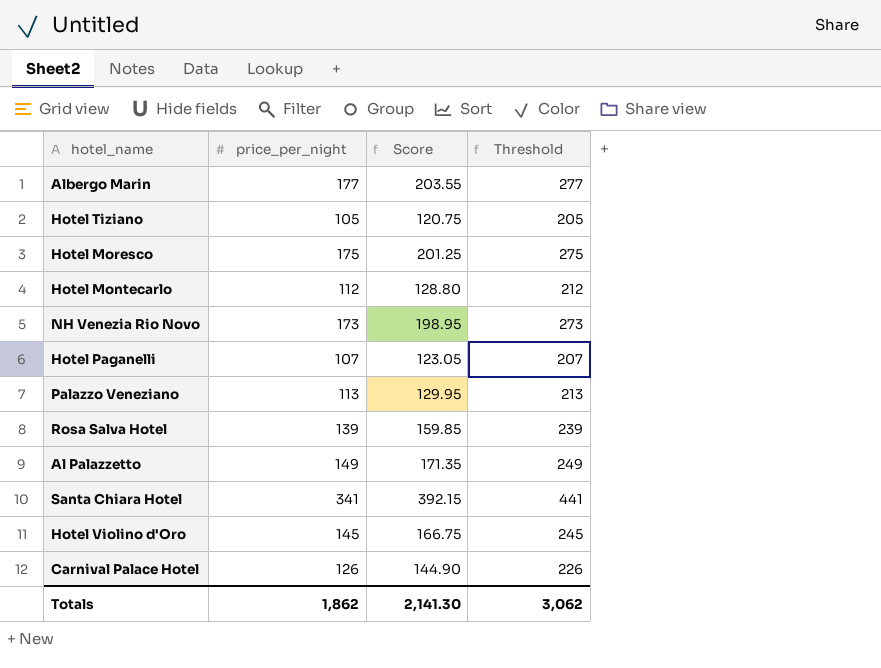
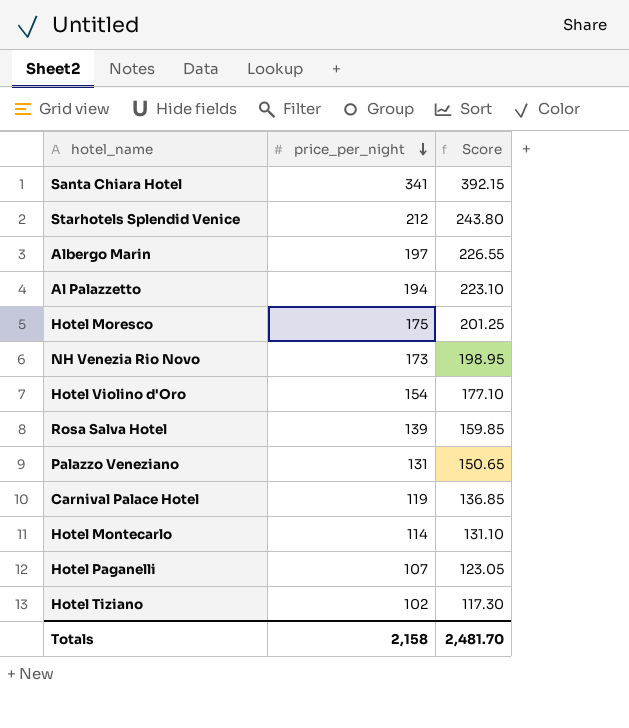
row order: none -> price_per_night descending
column Threshold | formula: [price_per_night] + 100 -> none
row Starhotels Splendid Venice: none -> 212 | 243.80
Albergo Marin | price_per_night: 177 -> 197
Albergo Marin | Score: 203.55 -> 226.55
Al Palazzetto | price_per_night: 149 -> 194
Al Palazzetto | Score: 171.35 -> 223.10
Hotel Violino d'Oro | price_per_night: 145 -> 154
Hotel Violino d'Oro | Score: 166.75 -> 177.10
Palazzo Veneziano | price_per_night: 113 -> 131
Palazzo Veneziano | Score: 129.95 -> 150.65
Carnival Palace Hotel | price_per_night: 126 -> 119
Carnival Palace Hotel | Score: 144.90 -> 136.85
Hotel Montecarlo | price_per_night: 112 -> 114
Hotel Montecarlo | Score: 128.80 -> 131.10
Hotel Tiziano | price_per_night: 105 -> 102
Hotel Tiziano | Score: 120.75 -> 117.30
Totals | price_per_night: 1,862 -> 2,158
Totals | Score: 2,141.30 -> 2,481.70

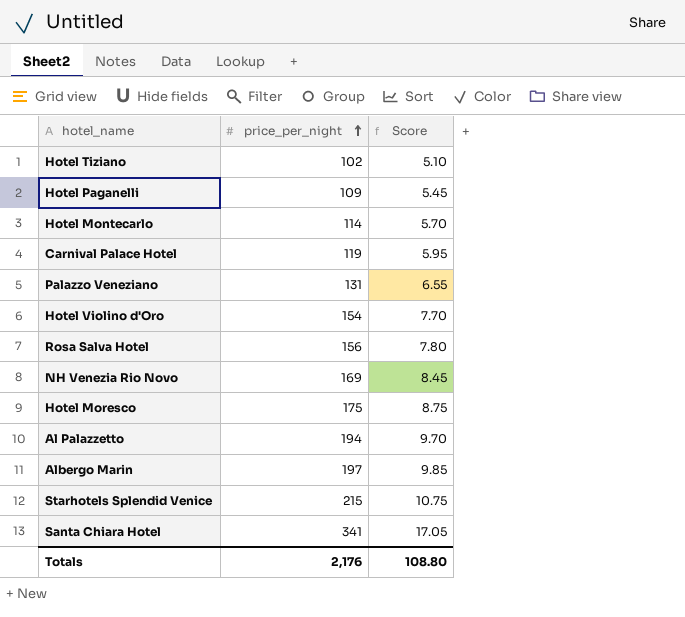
row order: price_per_night descending -> price_per_night ascending
column Score | formula: [price_per_night] * 1.15 -> [price_per_night] * 0.05
Hotel Paganelli | price_per_night: 107 -> 109
Rosa Salva Hotel | price_per_night: 139 -> 156
NH Venezia Rio Novo | price_per_night: 173 -> 169
Starhotels Splendid Venice | price_per_night: 212 -> 215
Totals | price_per_night: 2,158 -> 2,176
Totals | Score: 2,481.70 -> 108.80

